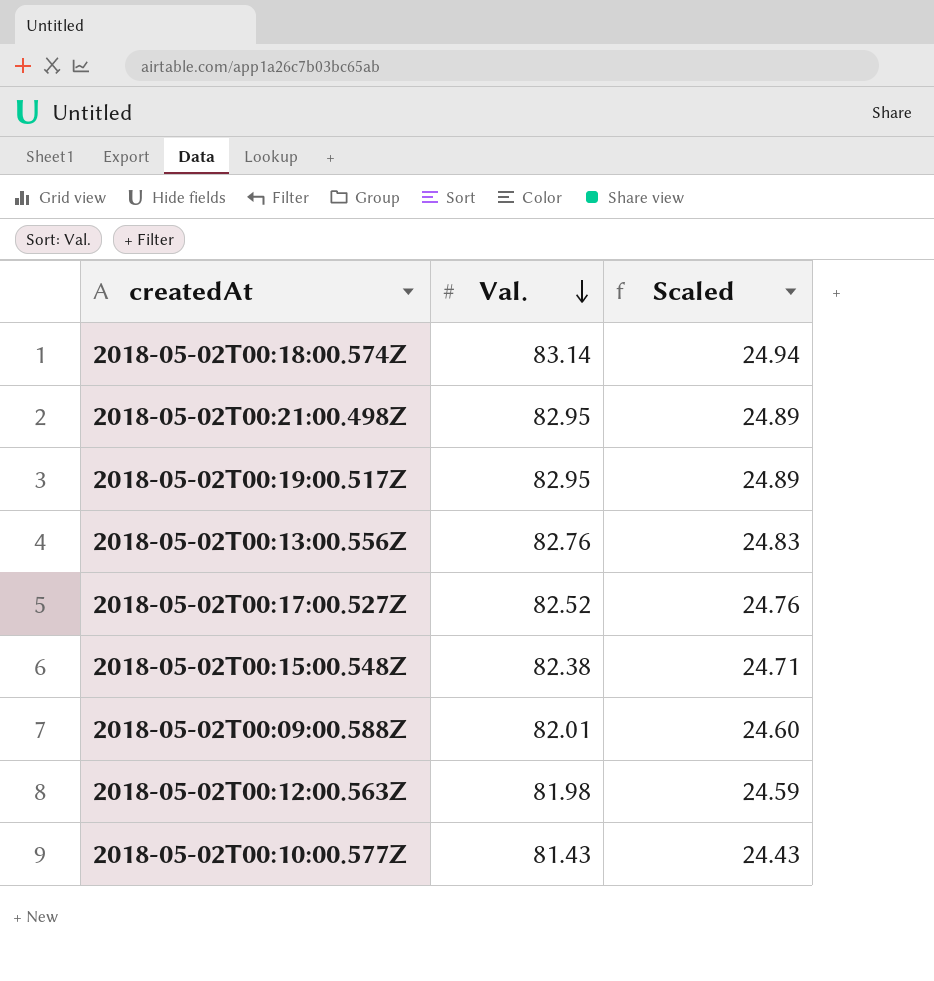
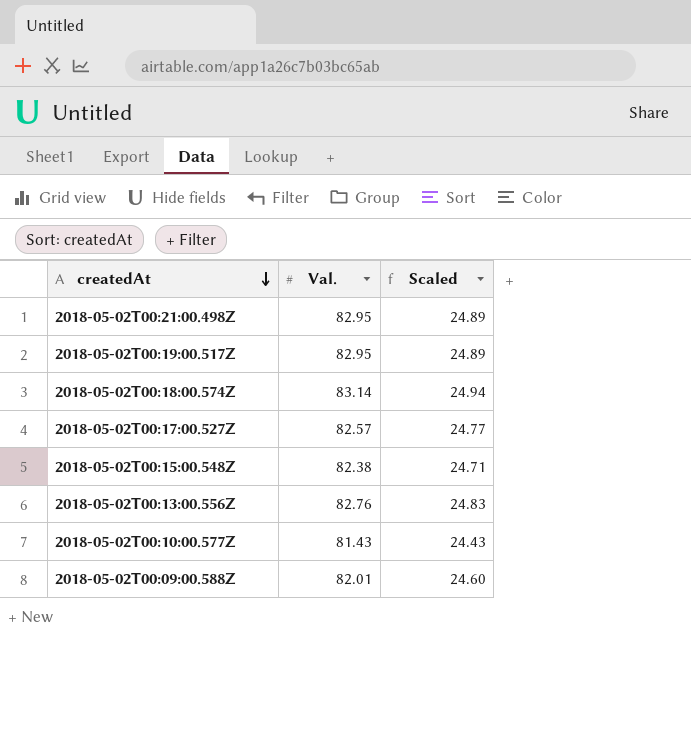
row order: Val. descending -> createdAt descending
row 2018-05-02T00:12:00.563Z: 81.98 | 24.59 -> none
2018-05-02T00:17:00.527Z | Val.: 82.52 -> 82.57
2018-05-02T00:17:00.527Z | Scaled: 24.76 -> 24.77

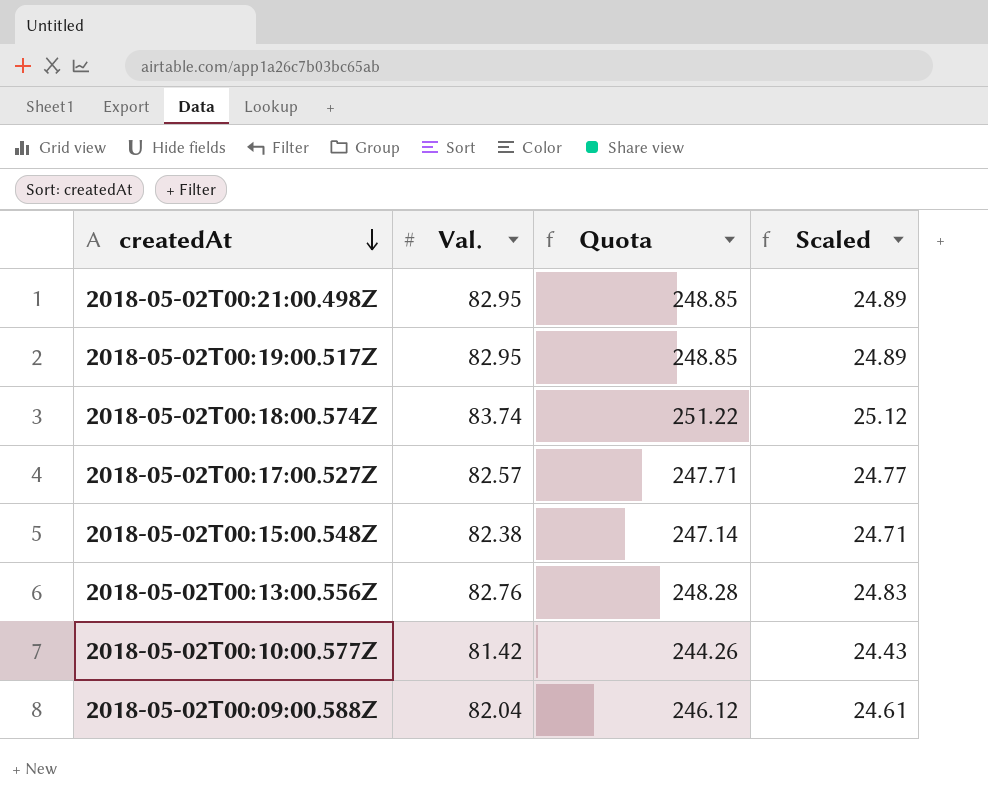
column Quota | formula: none -> [Val.] * 3
2018-05-02T00:18:00.574Z | Val.: 83.14 -> 83.74
2018-05-02T00:18:00.574Z | Scaled: 24.94 -> 25.12
2018-05-02T00:10:00.577Z | Val.: 81.43 -> 81.42
2018-05-02T00:09:00.588Z | Val.: 82.01 -> 82.04
2018-05-02T00:09:00.588Z | Scaled: 24.60 -> 24.61

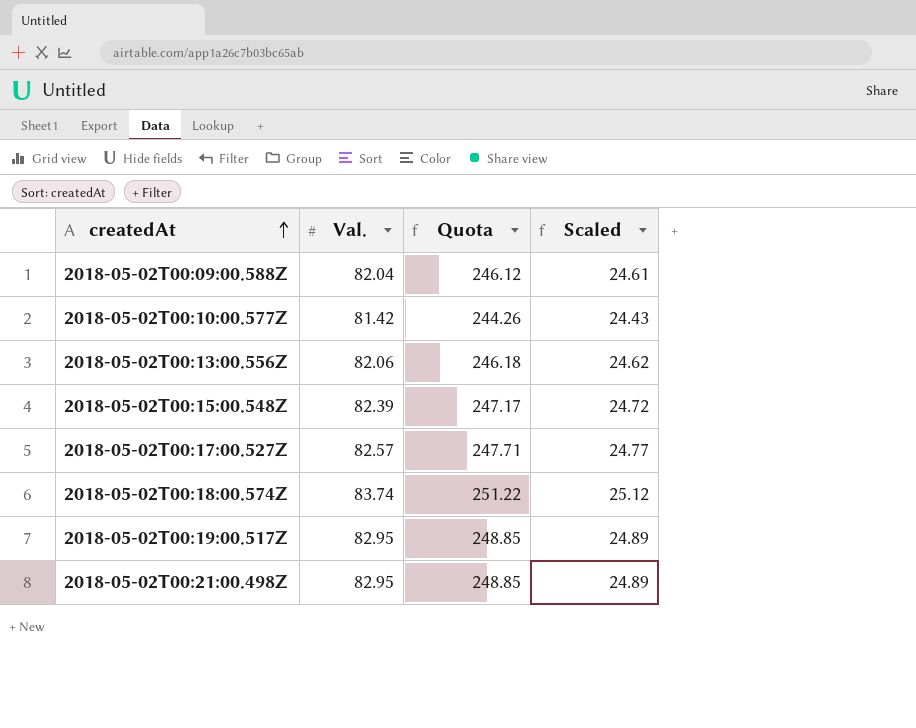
row order: createdAt descending -> createdAt ascending
2018-05-02T00:13:00.556Z | Val.: 82.76 -> 82.06
2018-05-02T00:13:00.556Z | Quota: 248.28 -> 246.18
2018-05-02T00:13:00.556Z | Scaled: 24.83 -> 24.62
2018-05-02T00:15:00.548Z | Val.: 82.38 -> 82.39
2018-05-02T00:15:00.548Z | Quota: 247.14 -> 247.17
2018-05-02T00:15:00.548Z | Scaled: 24.71 -> 24.72

